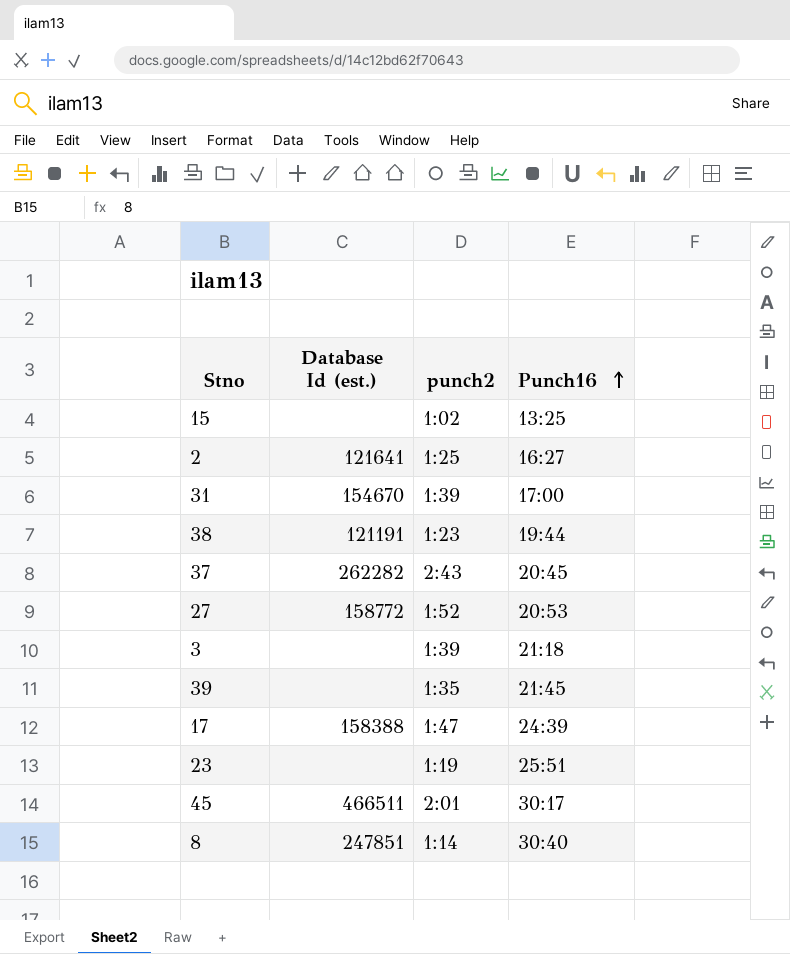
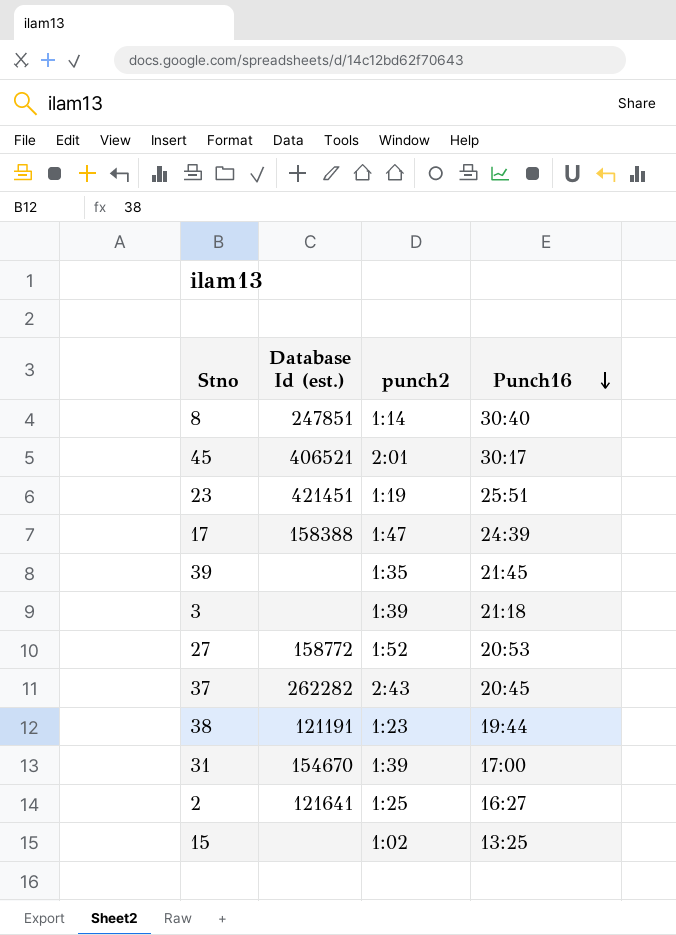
row order: Punch16 ascending -> Punch16 descending
45 | Database Id (est.): 466511 -> 406521
23 | Database Id (est.): none -> 421451

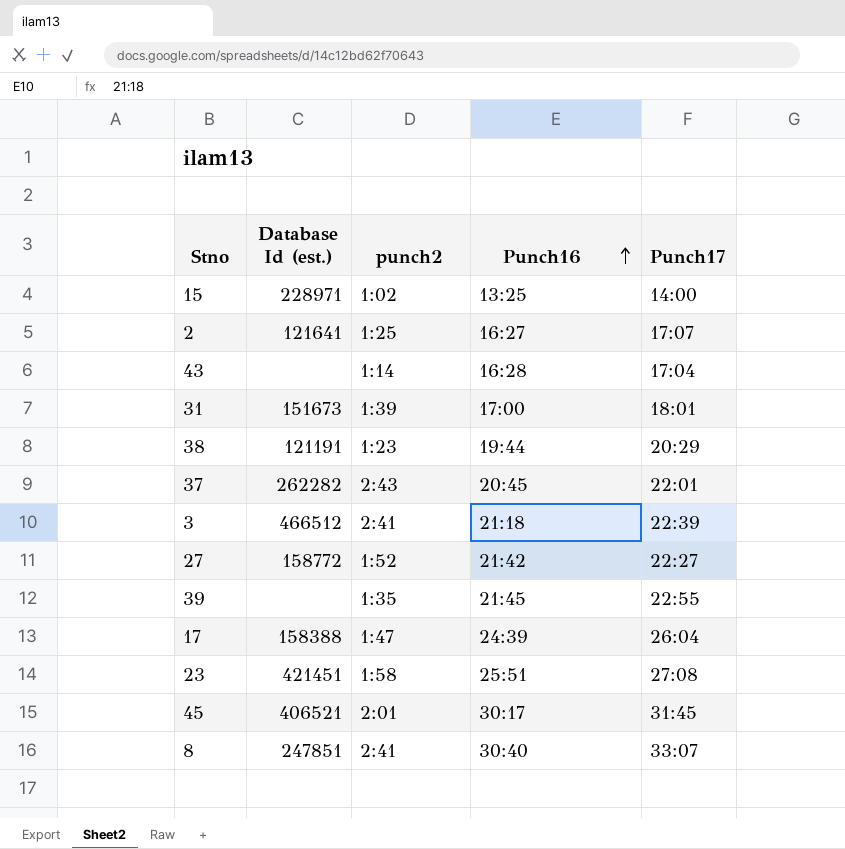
row order: Punch16 descending -> Punch16 ascending
column Punch17 | position: none -> 5
15 | Database Id (est.): none -> 228971
row 43: none -> none | 1:14 | 16:28 | 17:04
31 | Database Id (est.): 154670 -> 151673
3 | Database Id (est.): none -> 466512
3 | punch2: 1:39 -> 2:41
27 | Punch16: 20:53 -> 21:42
23 | punch2: 1:19 -> 1:58
8 | punch2: 1:14 -> 2:41

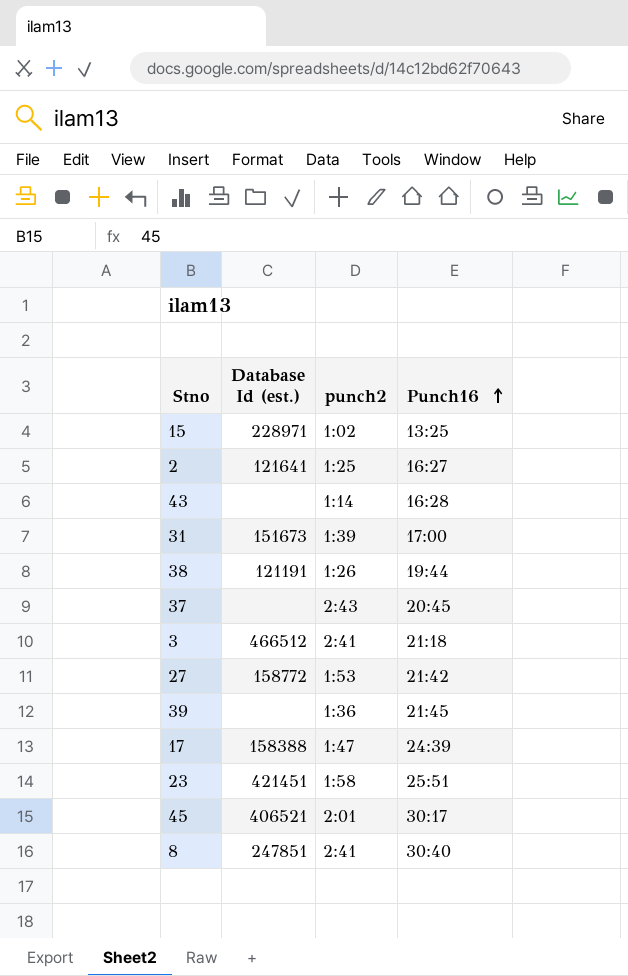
column Punch17 | position: 5 -> none
38 | punch2: 1:23 -> 1:26
37 | Database Id (est.): 262282 -> none
27 | punch2: 1:52 -> 1:53
39 | punch2: 1:35 -> 1:36

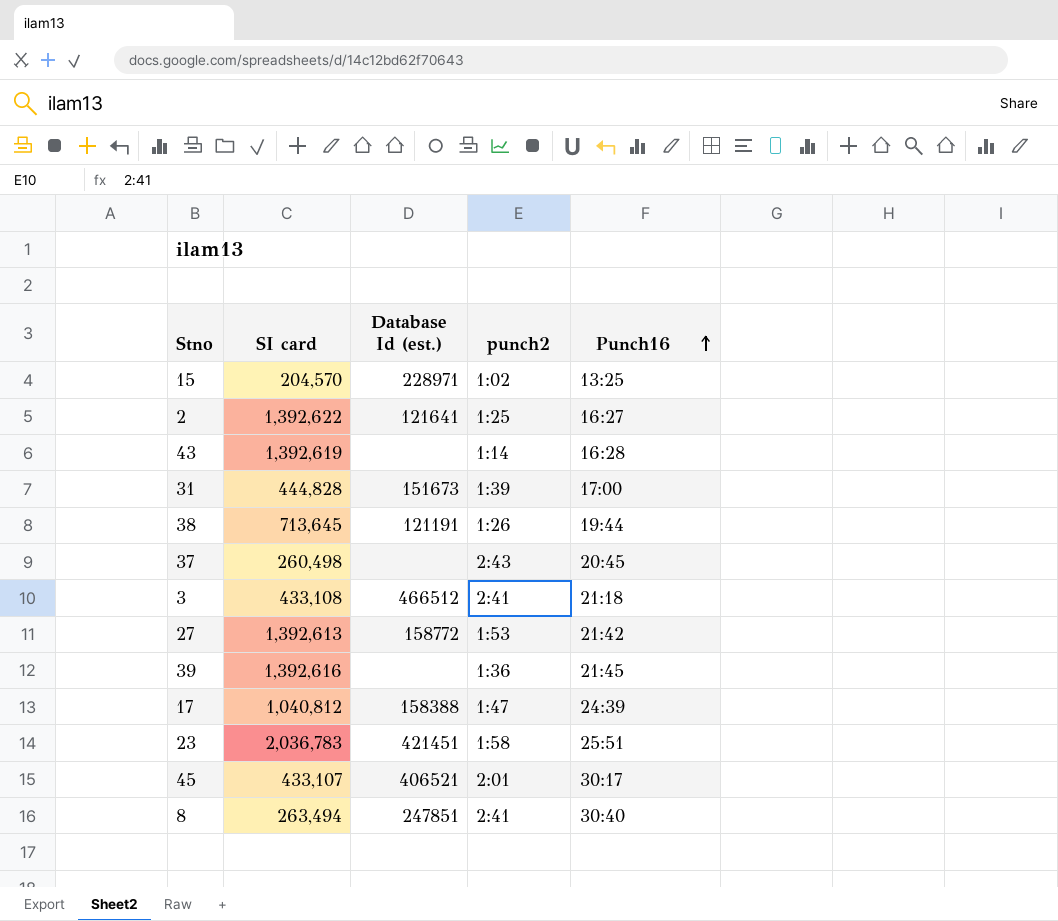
column SI card | position: none -> 2

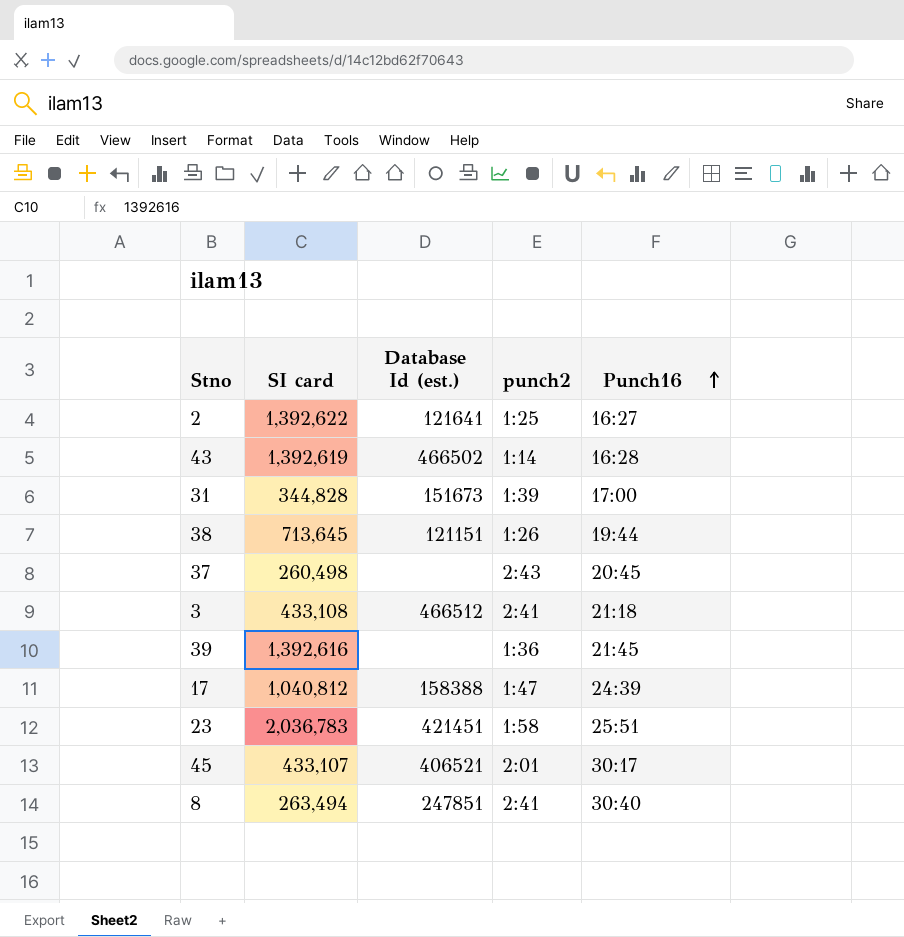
row 15: 204,570 | 228971 | 1:02 | 13:25 -> none
row 27: 1,392,613 | 158772 | 1:53 | 21:42 -> none
43 | Database Id (est.): none -> 466502
31 | SI card: 444,828 -> 344,828
38 | Database Id (est.): 121191 -> 121151

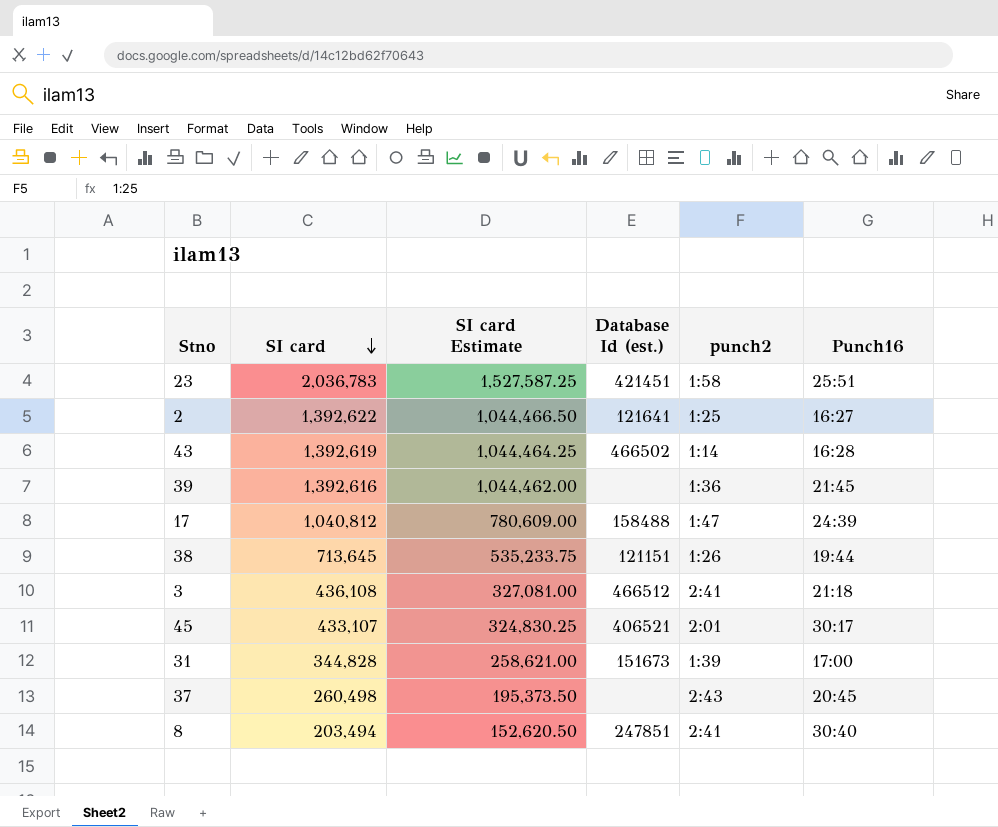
row order: Punch16 ascending -> SI card descending
column SI card Estimate | formula: none -> [SI card] * 0.75
17 | Database Id (est.): 158388 -> 158488
3 | SI card: 433,108 -> 436,108
8 | SI card: 263,494 -> 203,494

